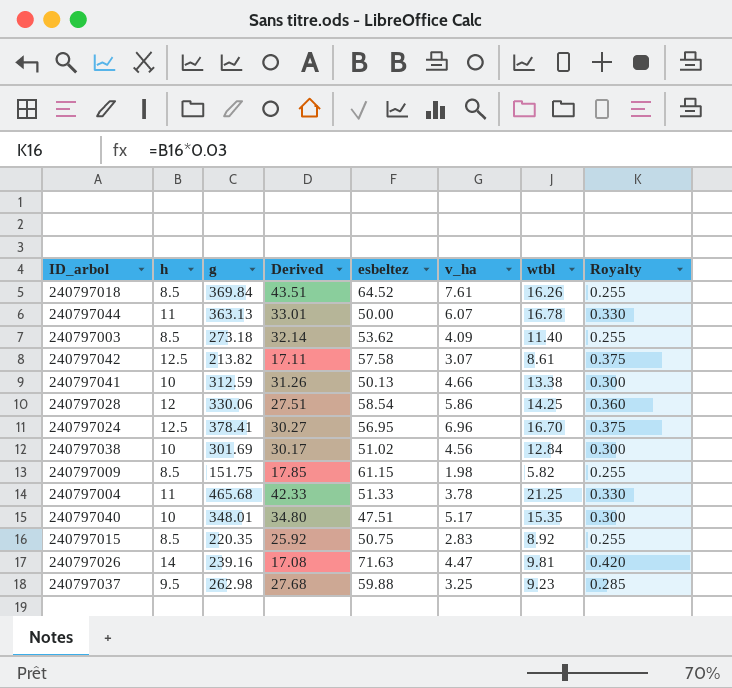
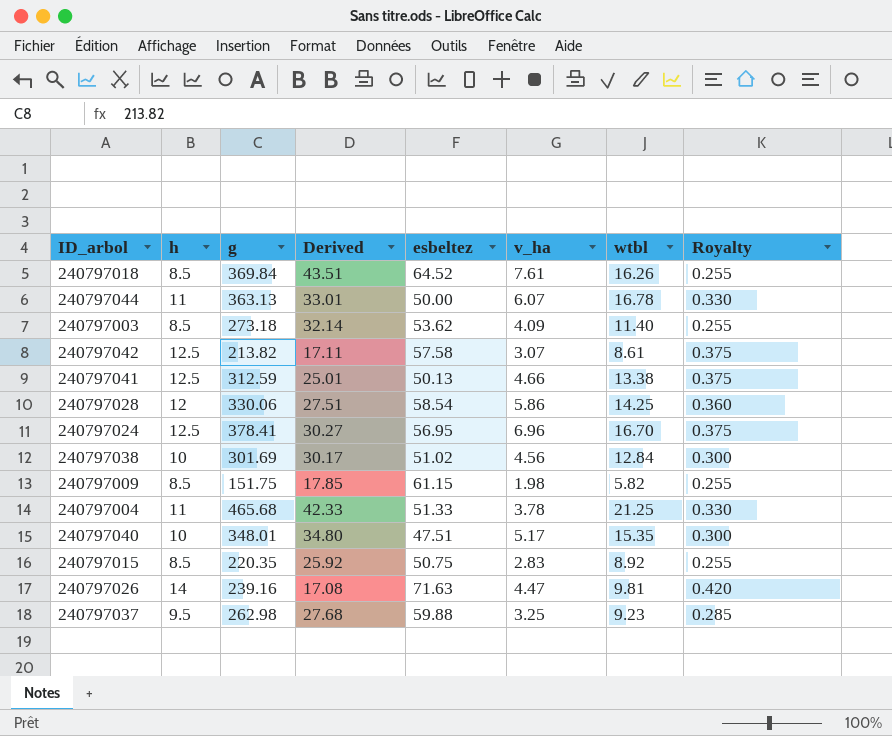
240797041 | h: 10 -> 12.5
240797041 | Derived: 31.26 -> 25.01
240797041 | Royalty: 0.300 -> 0.375

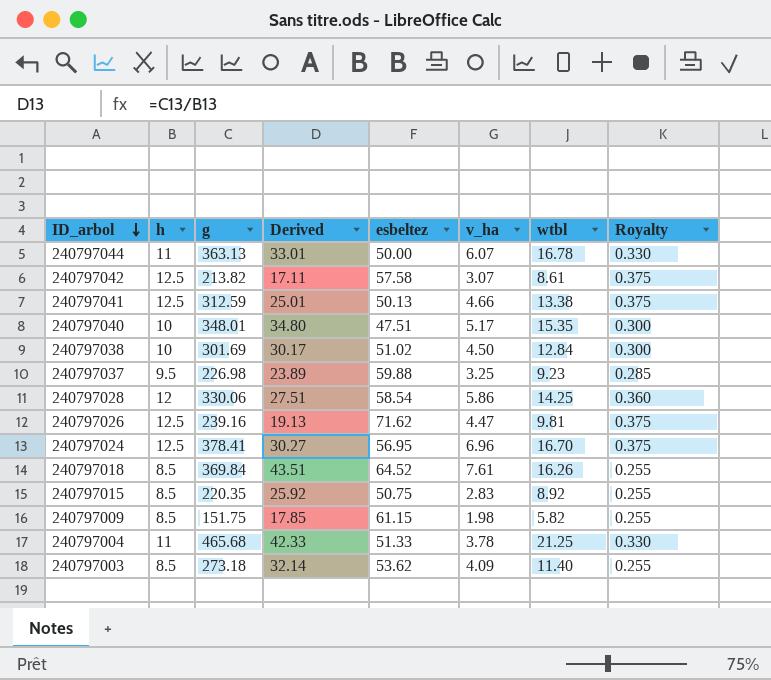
row order: none -> ID_arbol descending
240797038 | v_ha: 4.56 -> 4.50
240797037 | g: 262.98 -> 226.98
240797037 | Derived: 27.68 -> 23.89
240797026 | h: 14 -> 12.5
240797026 | Derived: 17.08 -> 19.13
240797026 | esbeltez: 71.63 -> 71.62
240797026 | Royalty: 0.420 -> 0.375

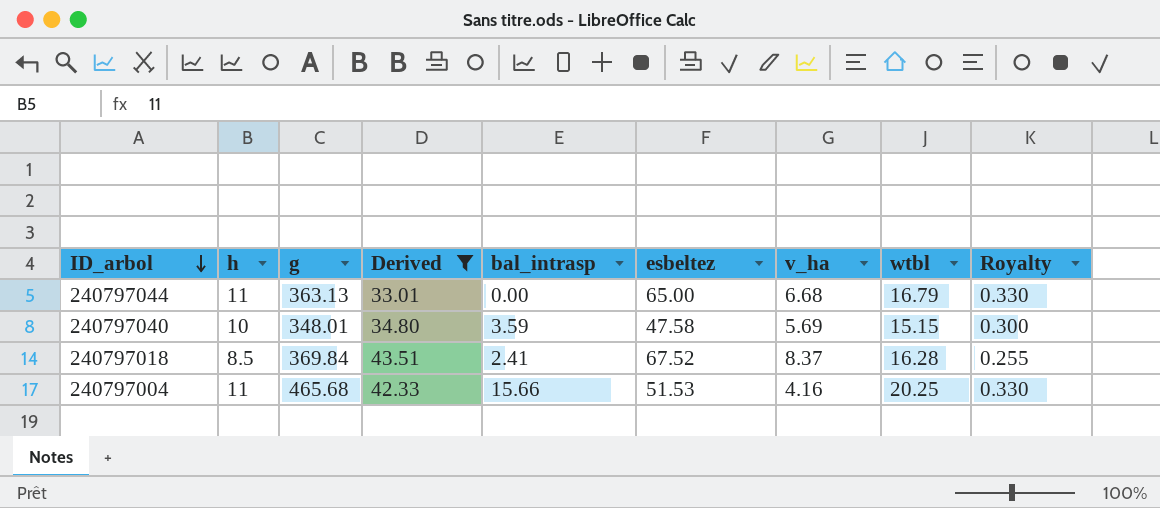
filter: none -> Derived >= 33.01
column bal_intrasp | position: none -> 5
240797044 | esbeltez: 50.00 -> 65.00
240797044 | v_ha: 6.07 -> 6.68
240797044 | wtbl: 16.78 -> 16.79
240797040 | esbeltez: 47.51 -> 47.58
240797040 | v_ha: 5.17 -> 5.69
240797040 | wtbl: 15.35 -> 15.15
240797018 | esbeltez: 64.52 -> 67.52
240797018 | v_ha: 7.61 -> 8.37
240797018 | wtbl: 16.26 -> 16.28
240797004 | esbeltez: 51.33 -> 51.53
240797004 | v_ha: 3.78 -> 4.16
240797004 | wtbl: 21.25 -> 20.25

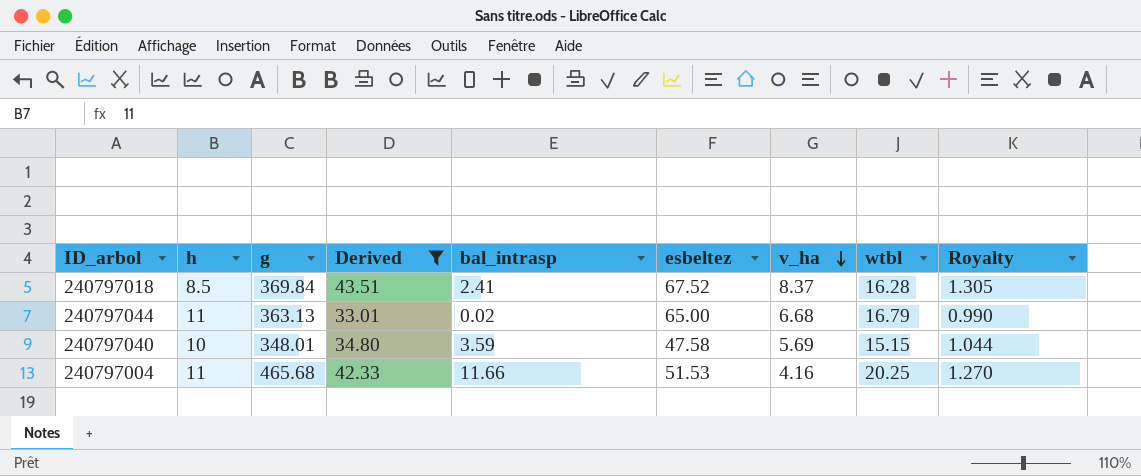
row order: ID_arbol descending -> v_ha descending
column Royalty | formula: [h] * 0.03 -> [Derived] * 0.03
240797044 | bal_intrasp: 0.00 -> 0.02
240797004 | bal_intrasp: 15.66 -> 11.66

